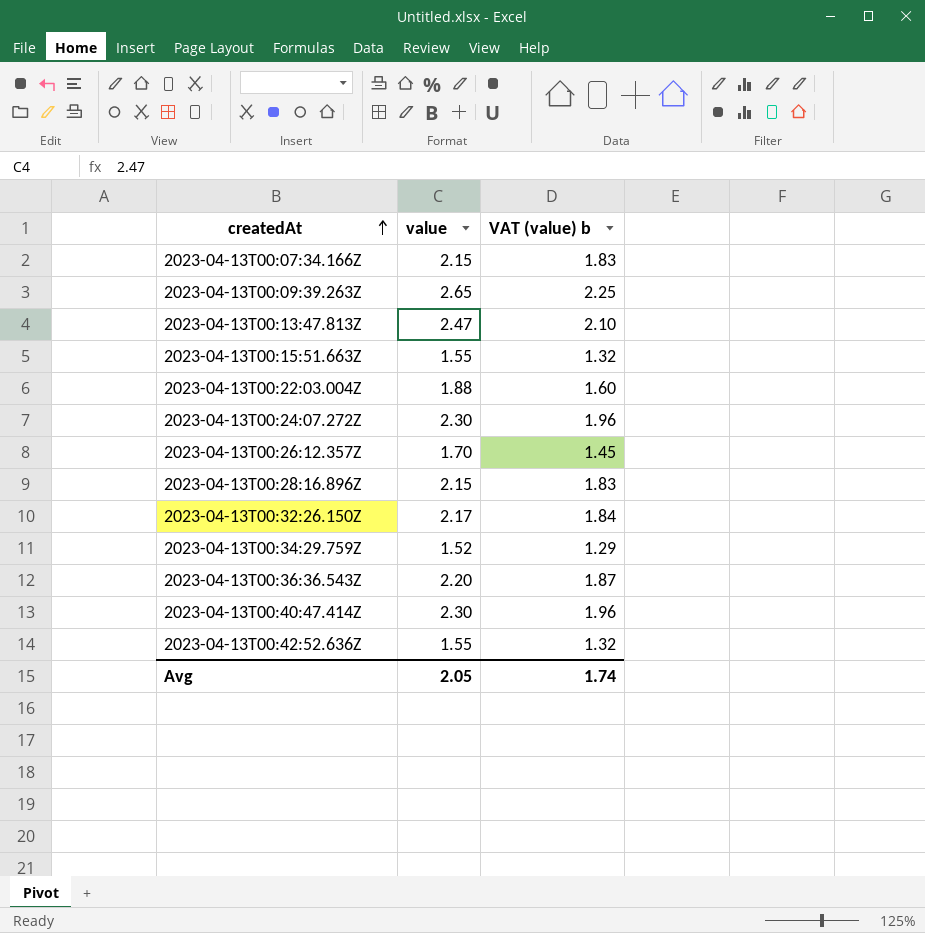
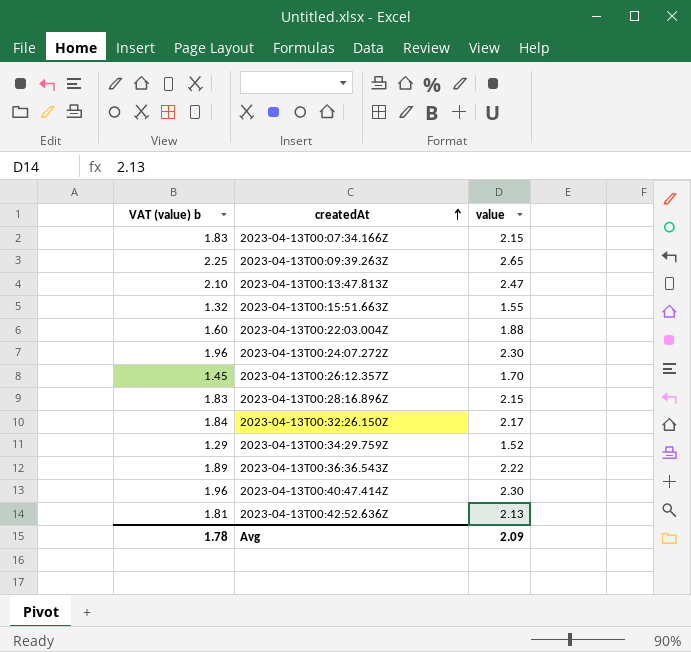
column VAT (value) b | position: 3 -> 1
2023-04-13T00:36:36.543Z | VAT (value) b: 1.87 -> 1.89
2023-04-13T00:36:36.543Z | value: 2.20 -> 2.22
2023-04-13T00:42:52.636Z | VAT (value) b: 1.32 -> 1.81
2023-04-13T00:42:52.636Z | value: 1.55 -> 2.13
Avg | VAT (value) b: 1.74 -> 1.78
Avg | value: 2.05 -> 2.09

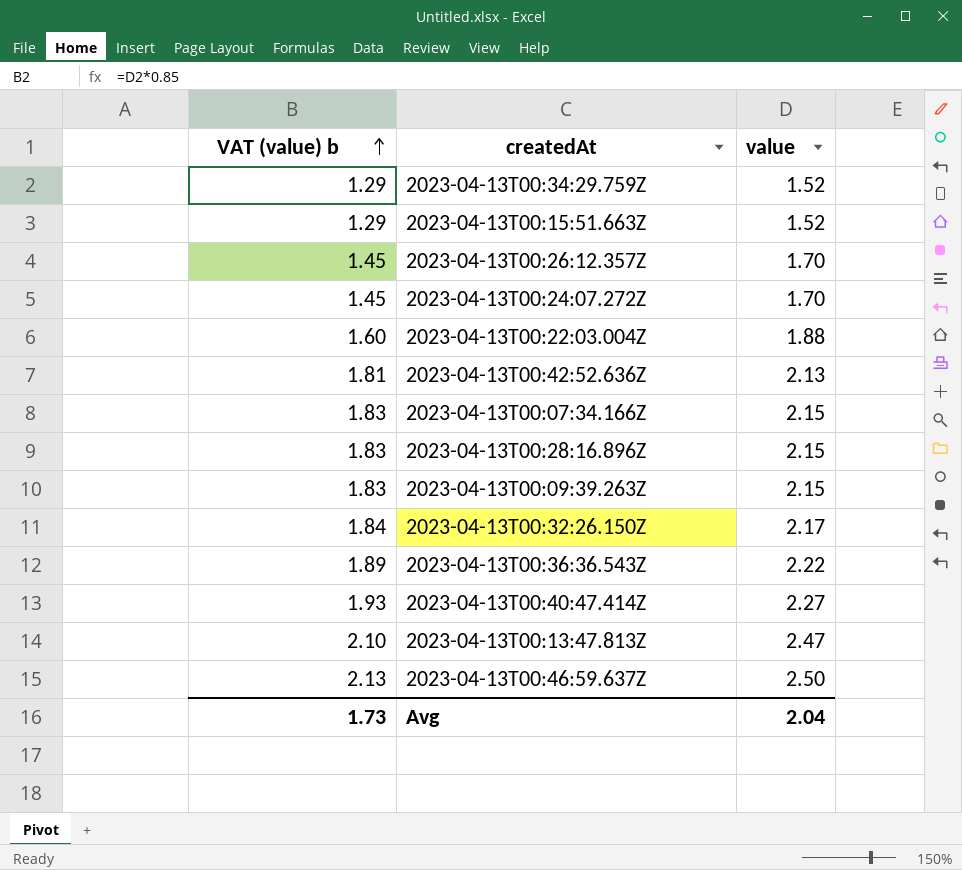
row order: createdAt ascending -> VAT (value) b ascending
2023-04-13T00:15:51.663Z | VAT (value) b: 1.32 -> 1.29
2023-04-13T00:15:51.663Z | value: 1.55 -> 1.52
2023-04-13T00:24:07.272Z | VAT (value) b: 1.96 -> 1.45
2023-04-13T00:24:07.272Z | value: 2.30 -> 1.70
2023-04-13T00:09:39.263Z | VAT (value) b: 2.25 -> 1.83
2023-04-13T00:09:39.263Z | value: 2.65 -> 2.15
2023-04-13T00:40:47.414Z | VAT (value) b: 1.96 -> 1.93
2023-04-13T00:40:47.414Z | value: 2.30 -> 2.27
row 2023-04-13T00:46:59.637Z: none -> 2.13 | 2.50
Avg | VAT (value) b: 1.78 -> 1.73
Avg | value: 2.09 -> 2.04

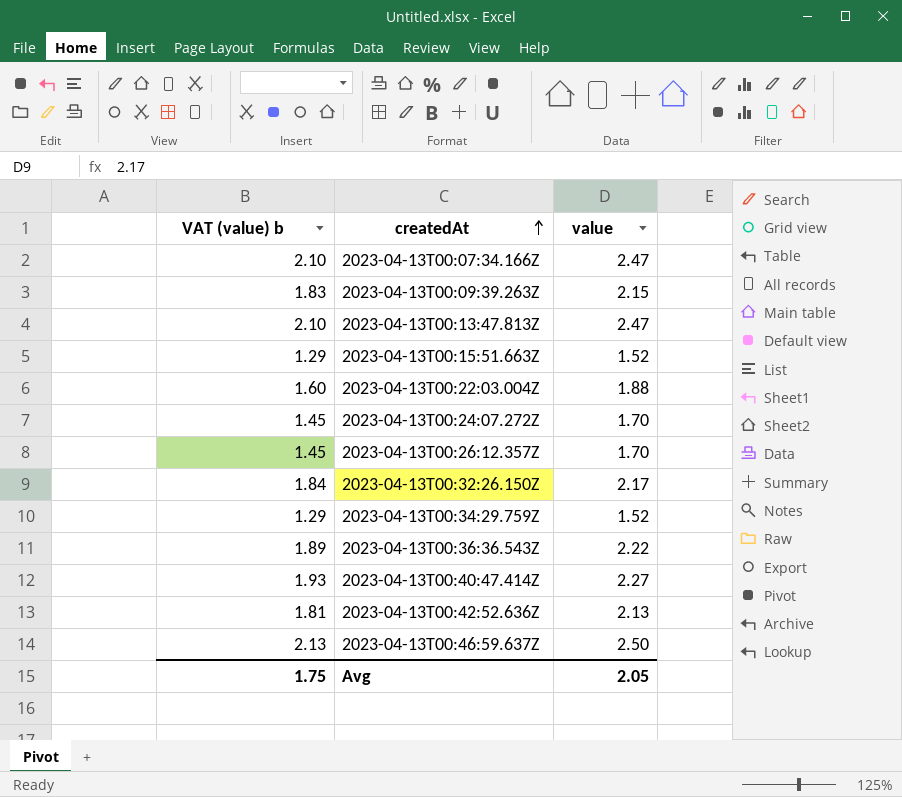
row order: VAT (value) b ascending -> createdAt ascending
row 2023-04-13T00:28:16.896Z: 1.83 | 2.15 -> none
2023-04-13T00:07:34.166Z | VAT (value) b: 1.83 -> 2.10
2023-04-13T00:07:34.166Z | value: 2.15 -> 2.47
Avg | VAT (value) b: 1.73 -> 1.75
Avg | value: 2.04 -> 2.05

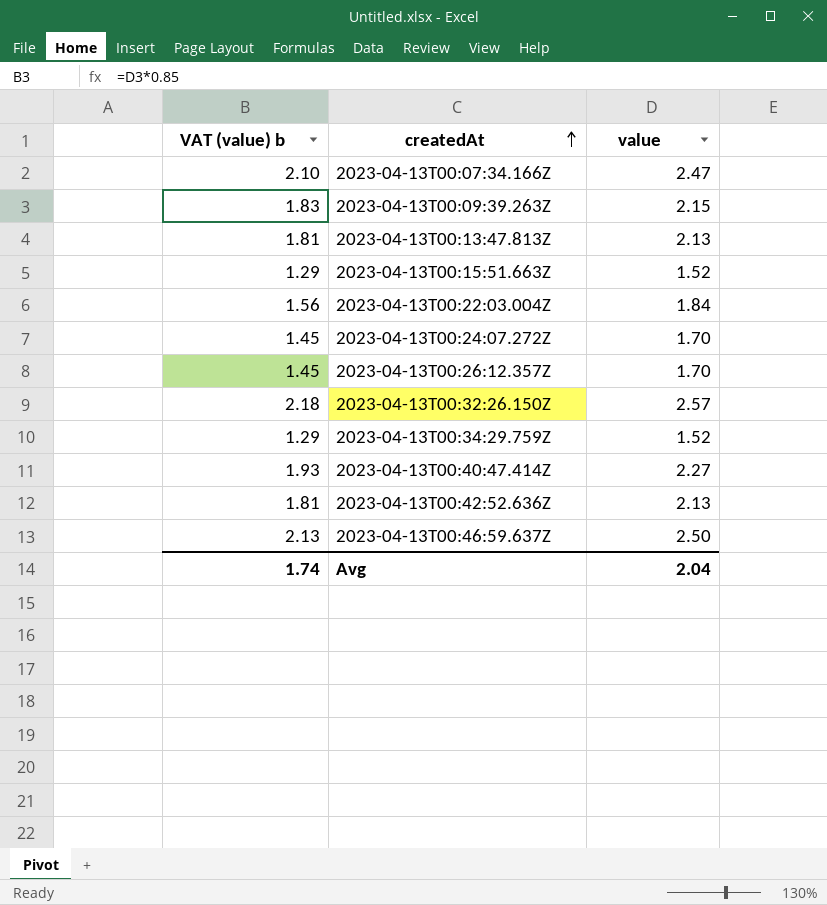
row 2023-04-13T00:36:36.543Z: 1.89 | 2.22 -> none
2023-04-13T00:13:47.813Z | VAT (value) b: 2.10 -> 1.81
2023-04-13T00:13:47.813Z | value: 2.47 -> 2.13
2023-04-13T00:22:03.004Z | VAT (value) b: 1.60 -> 1.56
2023-04-13T00:22:03.004Z | value: 1.88 -> 1.84
2023-04-13T00:32:26.150Z | VAT (value) b: 1.84 -> 2.18
2023-04-13T00:32:26.150Z | value: 2.17 -> 2.57
Avg | VAT (value) b: 1.75 -> 1.74
Avg | value: 2.05 -> 2.04

